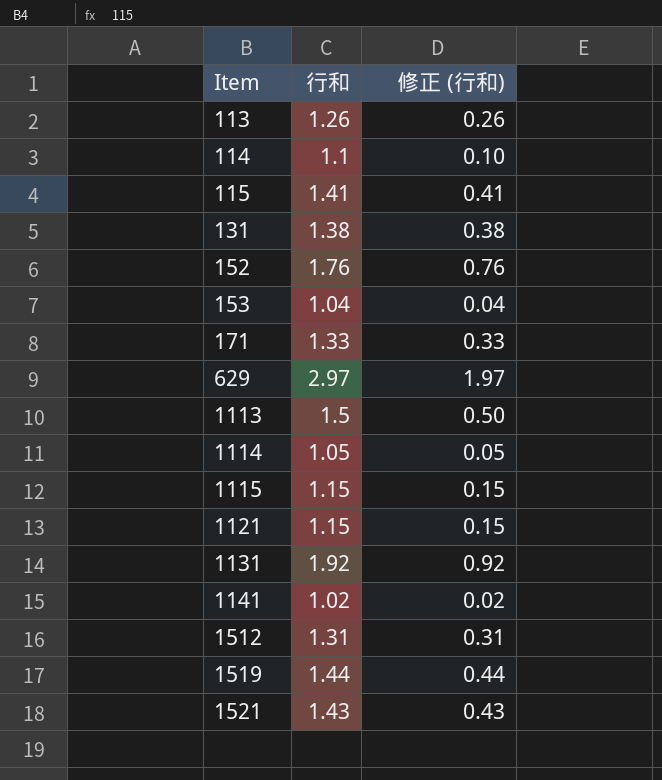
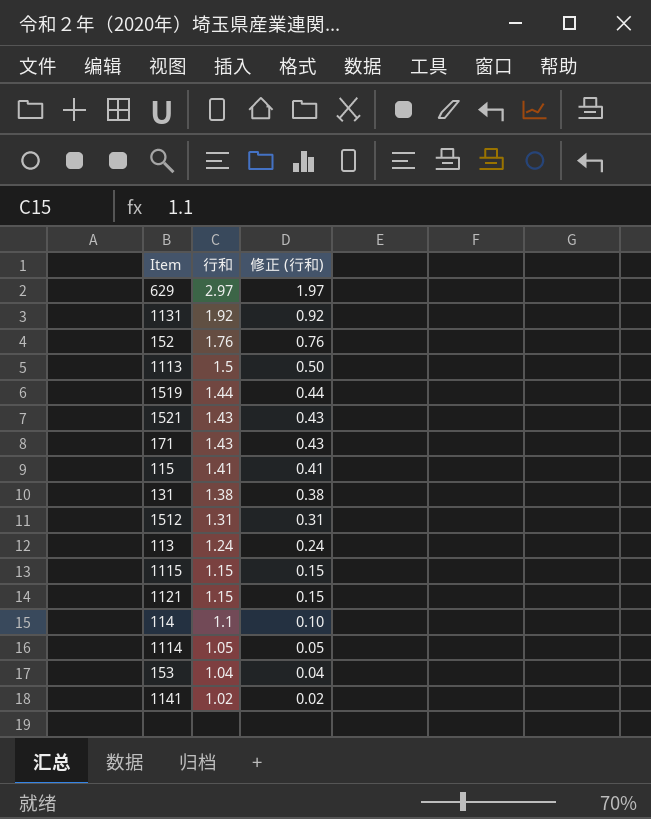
row order: Item ascending -> 行和 descending
171 | 行和: 1.33 -> 1.43
171 | 修正 (行和): 0.33 -> 0.43
113 | 行和: 1.26 -> 1.24
113 | 修正 (行和): 0.26 -> 0.24

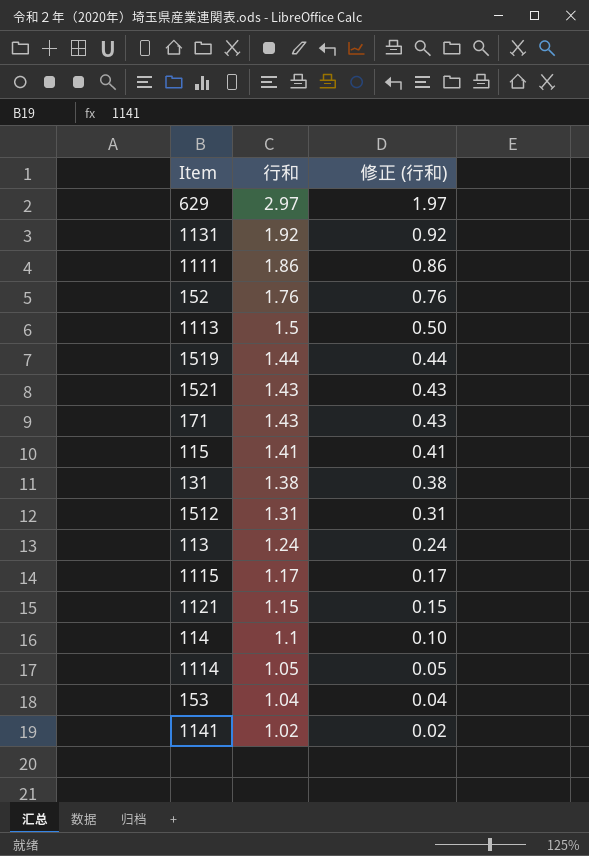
row 1111: none -> 1.86 | 0.86
1115 | 行和: 1.15 -> 1.17
1115 | 修正 (行和): 0.15 -> 0.17

